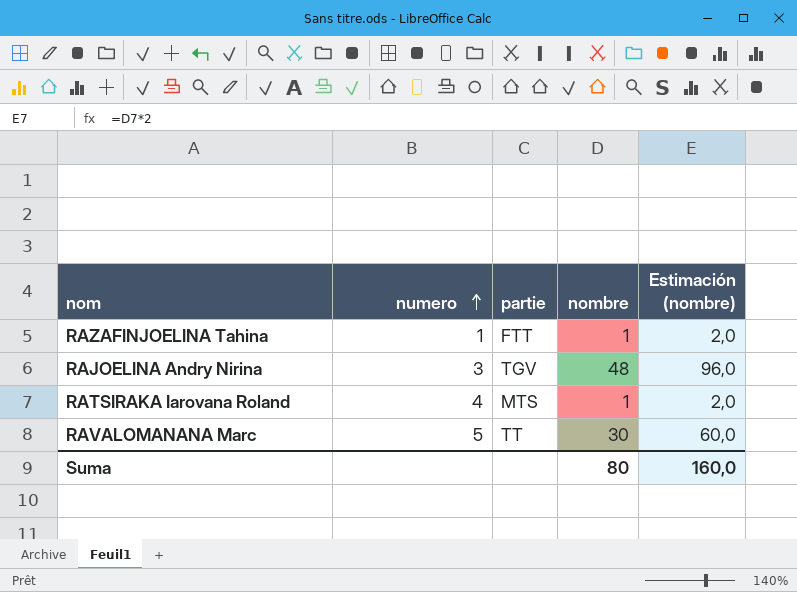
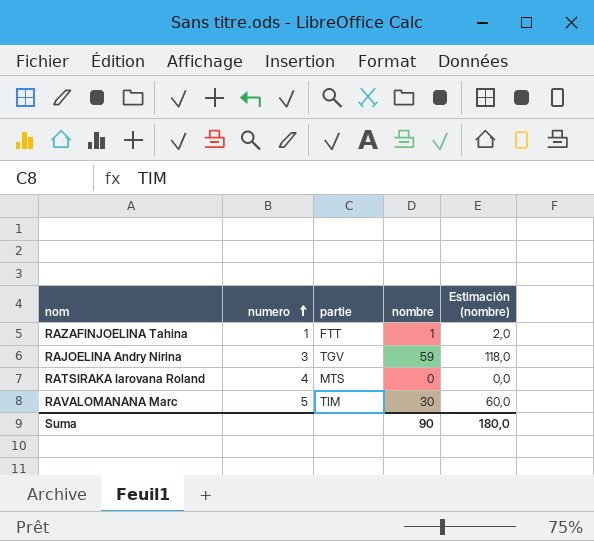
RAJOELINA Andry Nirina | nombre: 48 -> 59
RAJOELINA Andry Nirina | Estimación (nombre): 96,0 -> 118,0
RATSIRAKA Iarovana Roland | nombre: 1 -> 0
RATSIRAKA Iarovana Roland | Estimación (nombre): 2,0 -> 0,0
RAVALOMANANA Marc | partie: TT -> TIM
Suma | nombre: 80 -> 90
Suma | Estimación (nombre): 160,0 -> 180,0

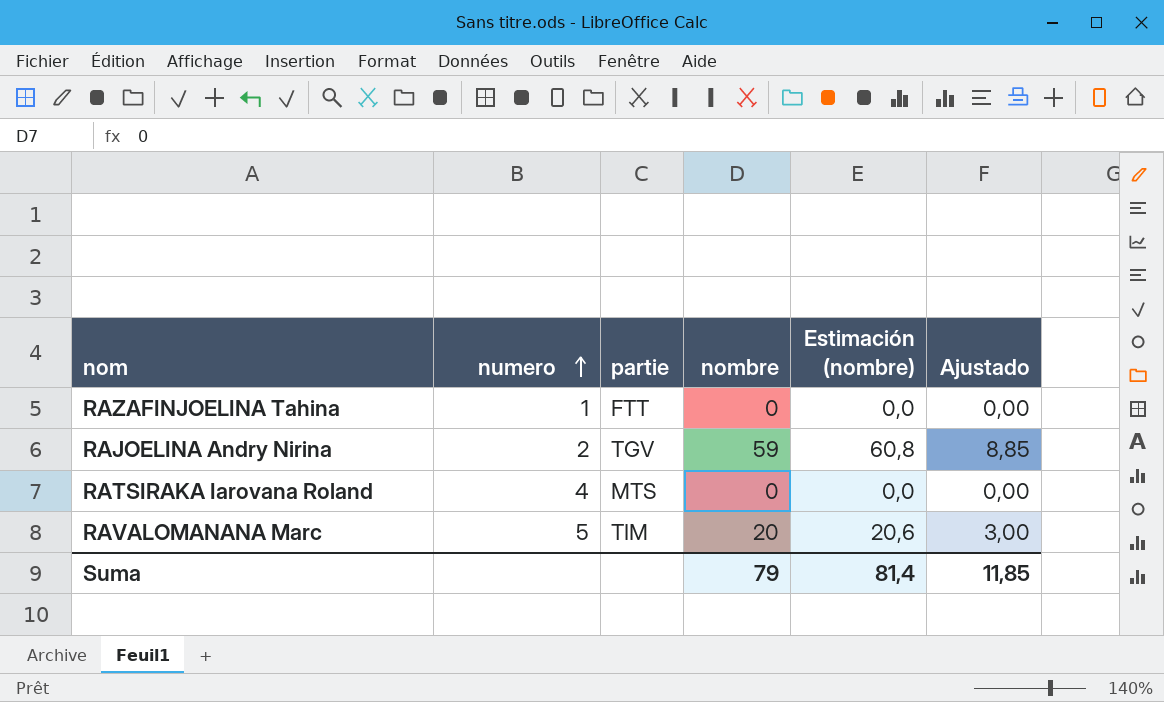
column Estimación (nombre) | formula: [nombre] * 2 -> [nombre] * 1,03
column Ajustado | formula: none -> [nombre] * 0,15
RAZAFINJOELINA Tahina | nombre: 1 -> 0
RAJOELINA Andry Nirina | numero: 3 -> 2
RAVALOMANANA Marc | nombre: 30 -> 20
Suma | nombre: 90 -> 79
Suma | Estimación (nombre): 180,0 -> 81,4

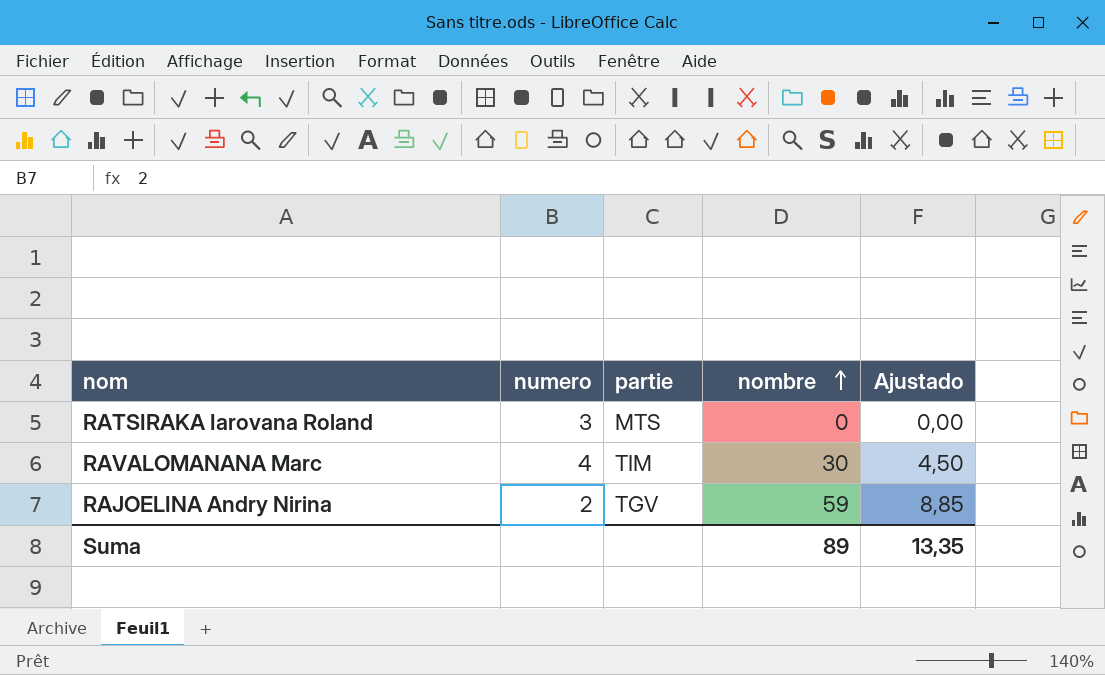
row order: numero ascending -> nombre ascending
column Estimación (nombre) | formula: [nombre] * 1,03 -> none
row RAZAFINJOELINA Tahina: 1 | FTT | 0 | 0,0 | 0,00 -> none
RATSIRAKA Iarovana Roland | numero: 4 -> 3
RAVALOMANANA Marc | numero: 5 -> 4
RAVALOMANANA Marc | nombre: 20 -> 30
RAVALOMANANA Marc | Ajustado: 3,00 -> 4,50
Suma | nombre: 79 -> 89
Suma | Ajustado: 11,85 -> 13,35

